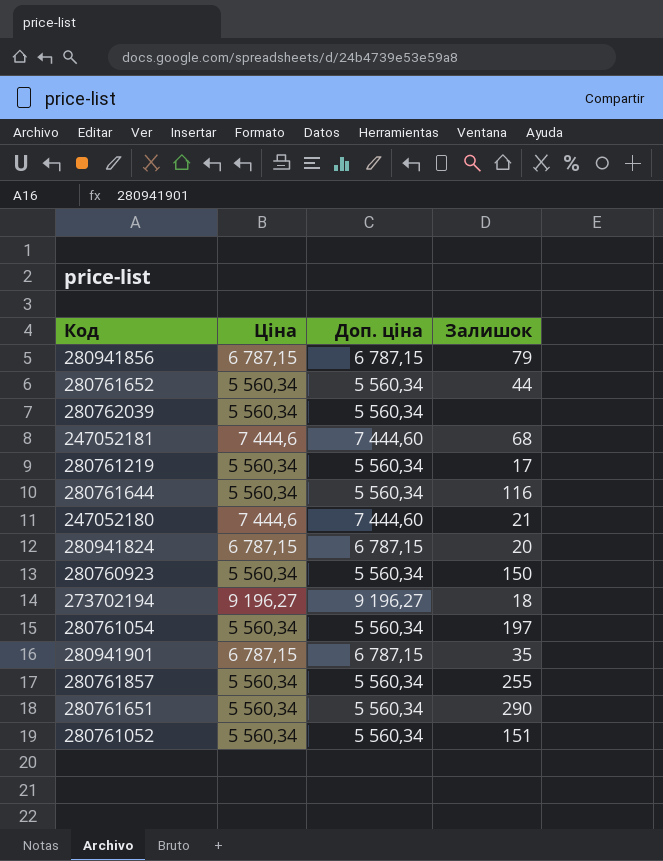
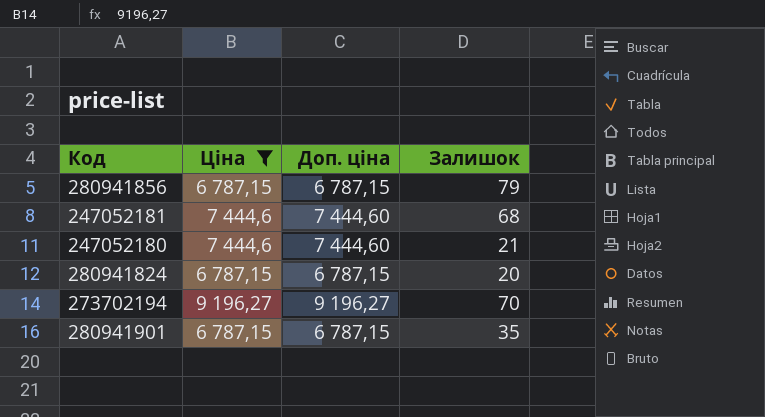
filter: none -> Ціна != 5 560,34
273702194 | Залишок: 18 -> 70

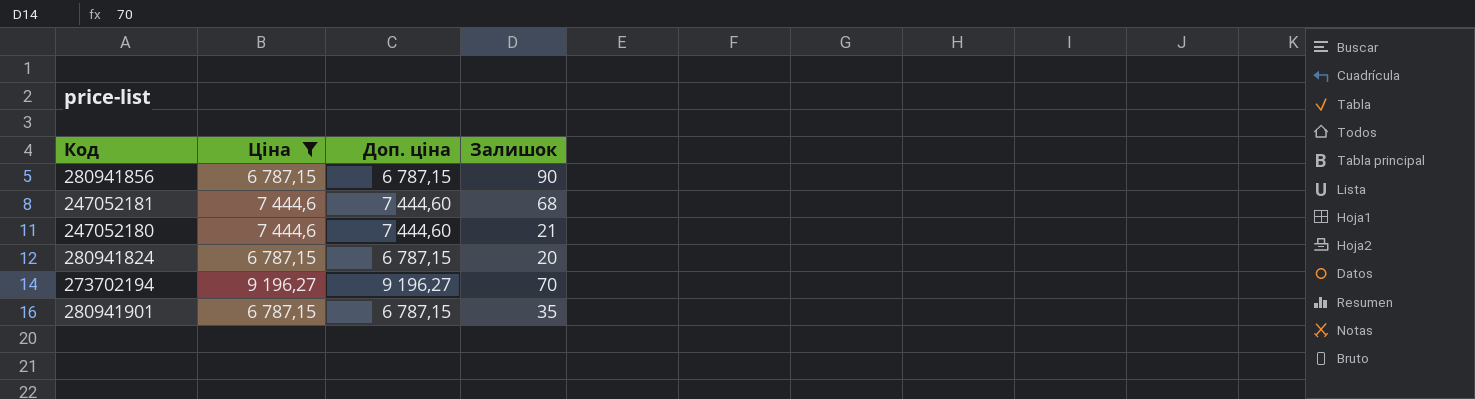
280941856 | Залишок: 79 -> 90

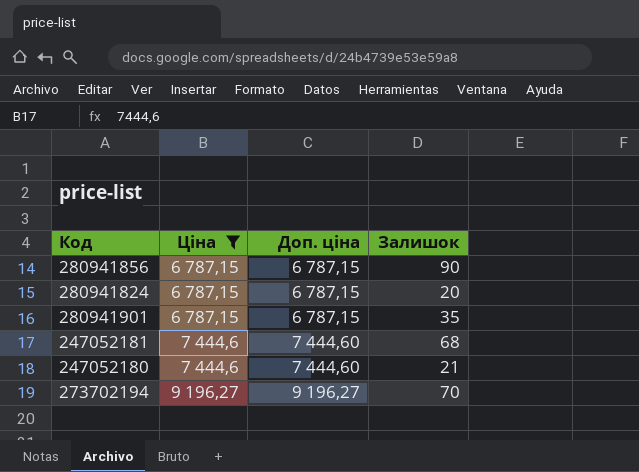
row order: none -> Ціна ascending

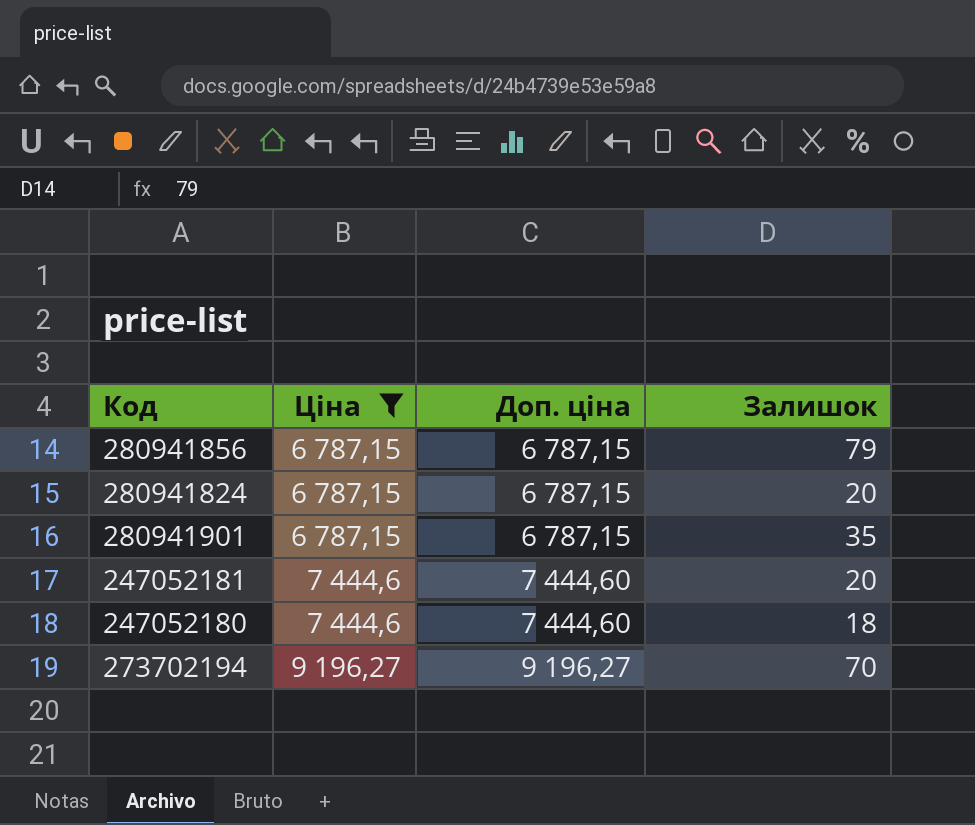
280941856 | Залишок: 90 -> 79
247052181 | Залишок: 68 -> 20
247052180 | Залишок: 21 -> 18

